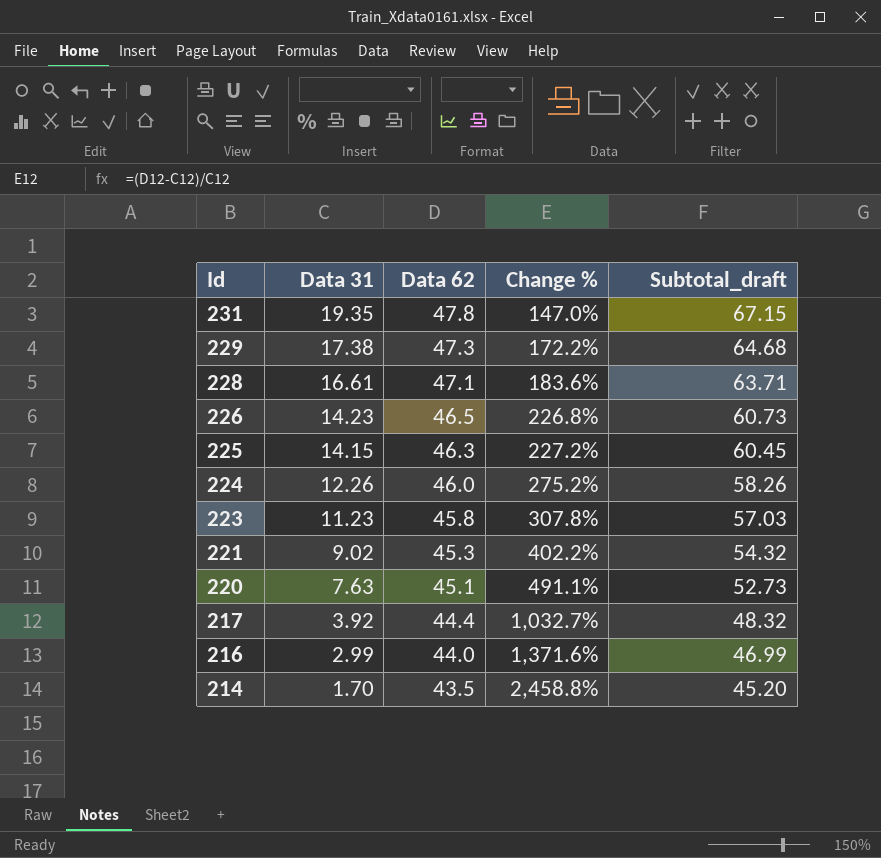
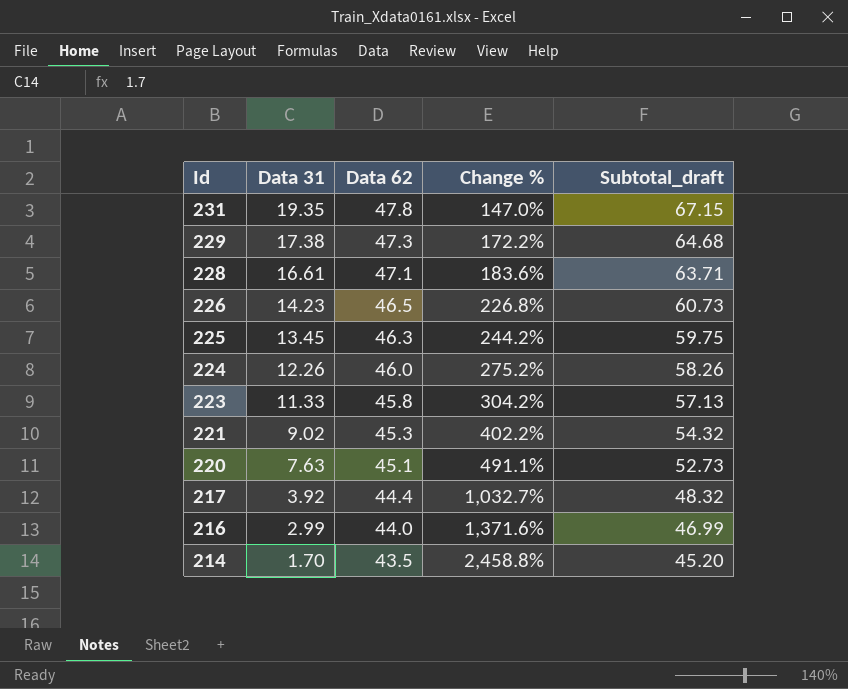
225 | Data 31: 14.15 -> 13.45
225 | Change %: 227.2% -> 244.2%
225 | Subtotal_draft: 60.45 -> 59.75
223 | Data 31: 11.23 -> 11.33
223 | Change %: 307.8% -> 304.2%
223 | Subtotal_draft: 57.03 -> 57.13

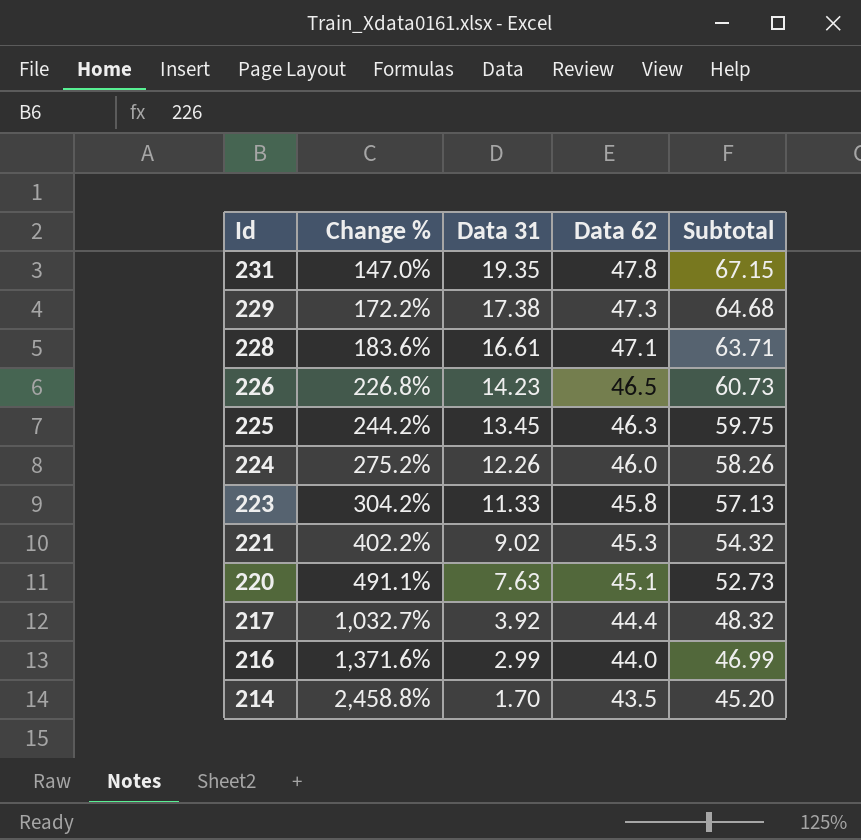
column Change % | position: 4 -> 2
column name: Subtotal_draft -> Subtotal

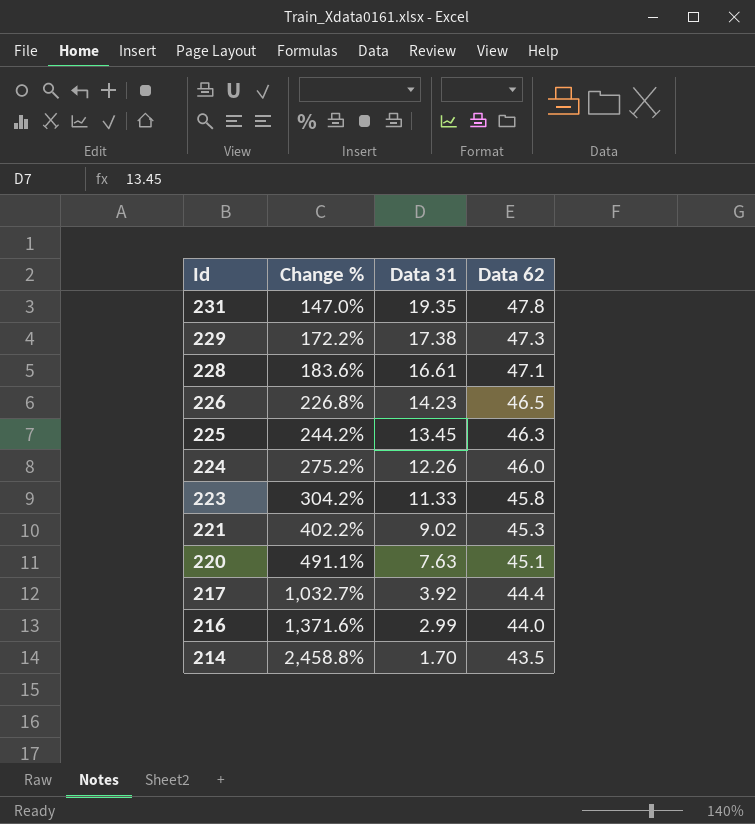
column Subtotal | formula: [Data 31] + [Data 62] -> none

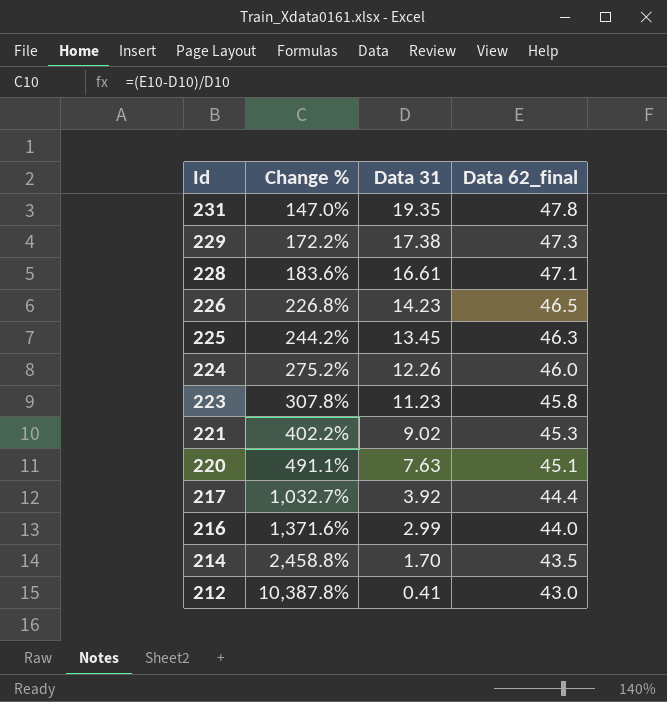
column name: Data 62 -> Data 62_final
223 | Change %: 304.2% -> 307.8%
223 | Data 31: 11.33 -> 11.23
row 212: none -> 10,387.8% | 0.41 | 43.0

